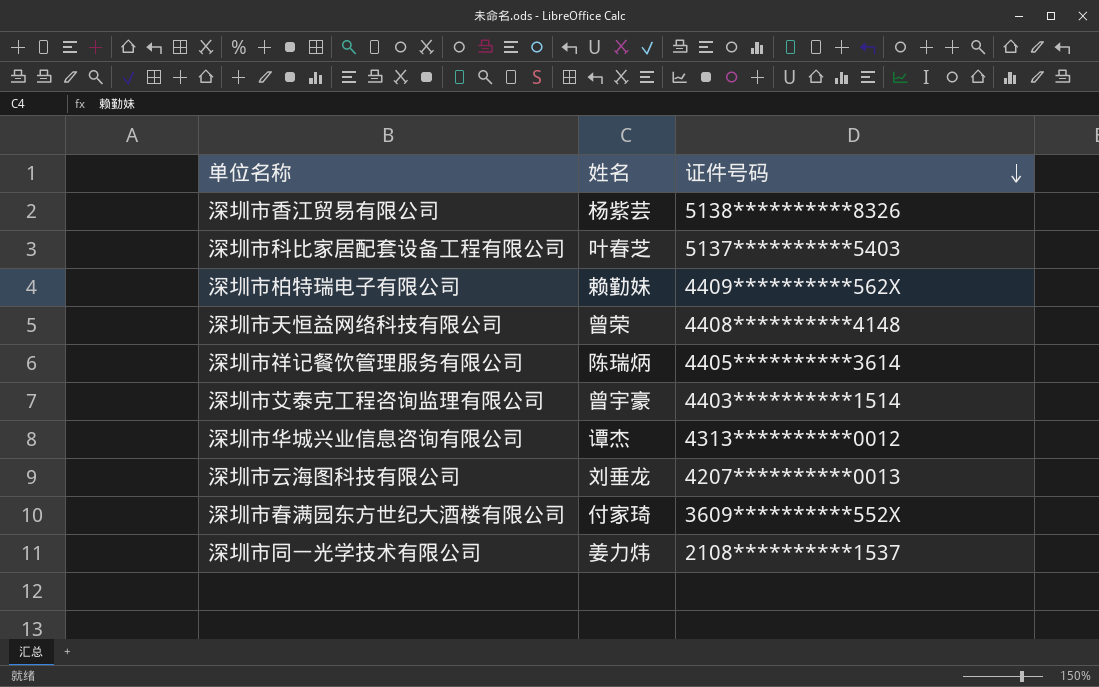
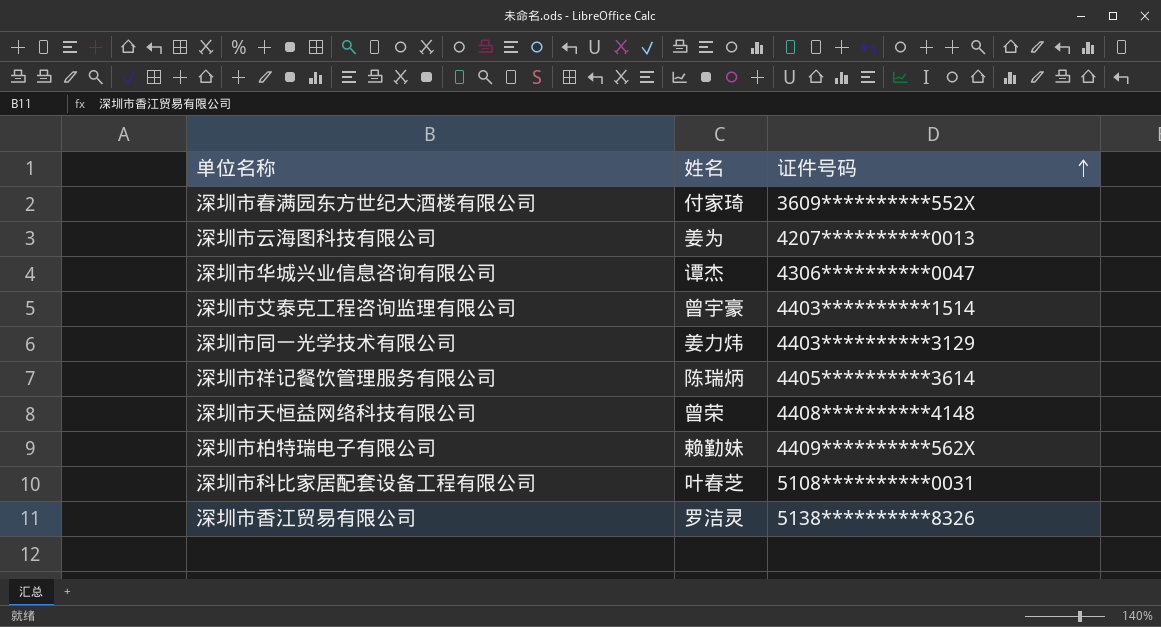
row order: 证件号码 descending -> 证件号码 ascending
深圳市云海图科技有限公司 | 姓名: 刘垂龙 -> 姜为
深圳市华城兴业信息咨询有限公司 | 证件号码: 4313**********0012 -> 4306**********0047
深圳市同一光学技术有限公司 | 证件号码: 2108**********1537 -> 4403**********3129
深圳市科比家居配套设备工程有限公司 | 证件号码: 5137**********5403 -> 5108**********0031
深圳市香江贸易有限公司 | 姓名: 杨紫芸 -> 罗洁灵

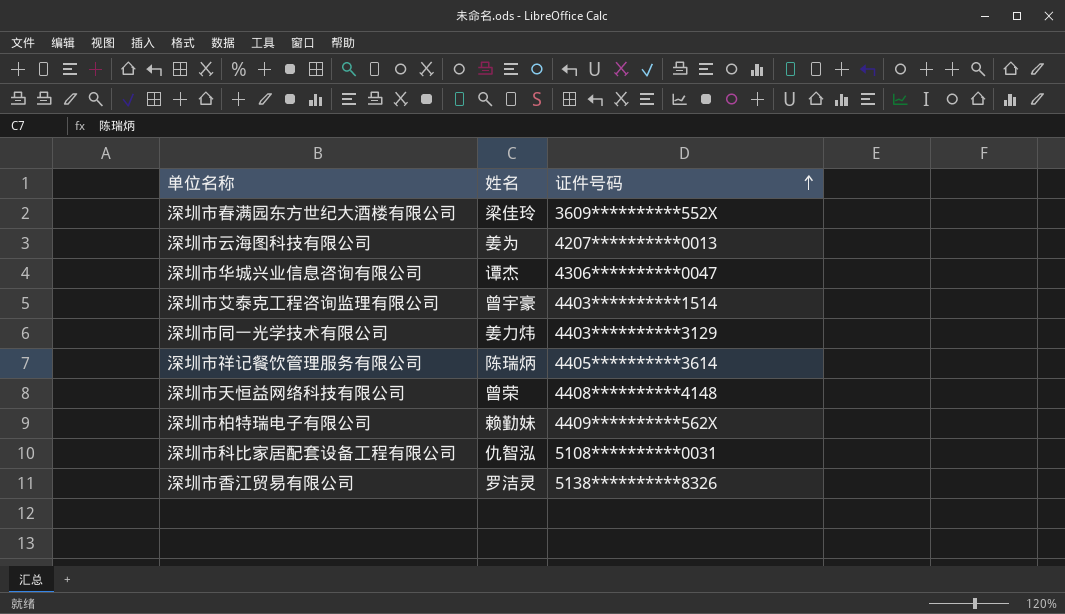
深圳市春满园东方世纪大酒楼有限公司 | 姓名: 付家琦 -> 梁佳玲
深圳市科比家居配套设备工程有限公司 | 姓名: 叶春芝 -> 仇智泓

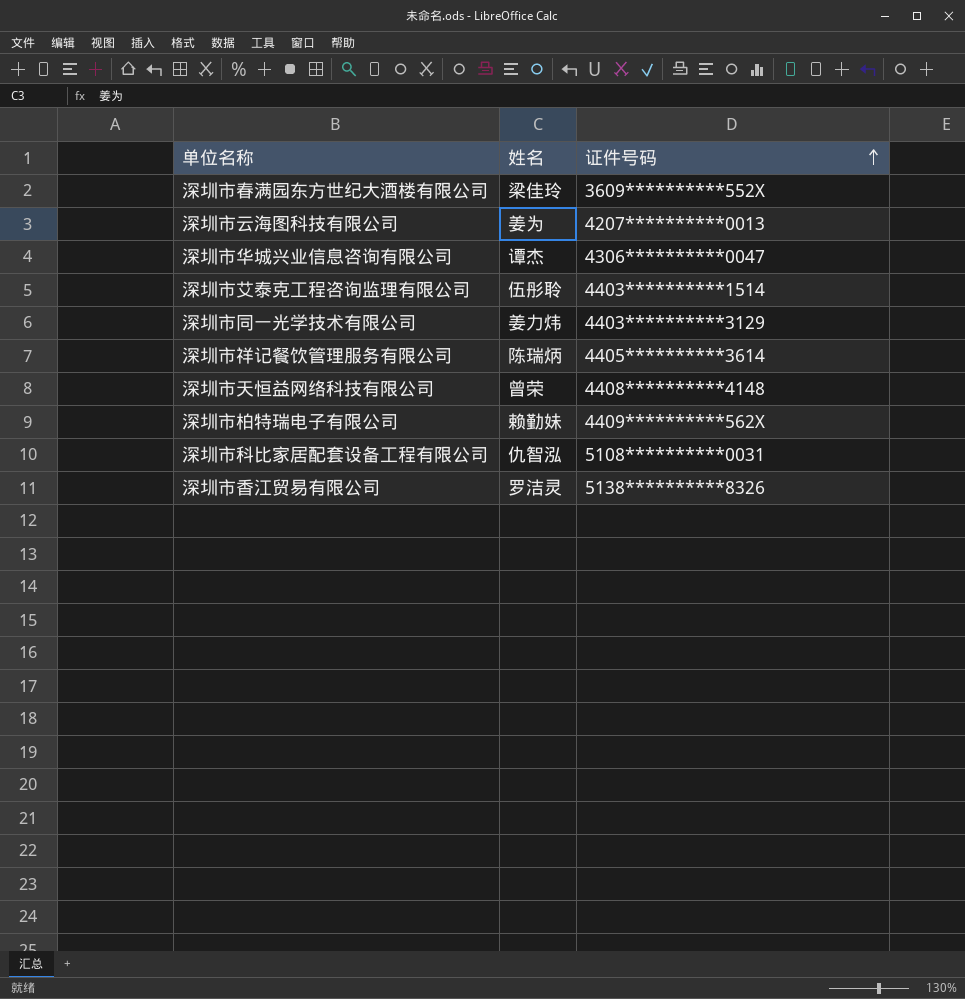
深圳市艾泰克工程咨询监理有限公司 | 姓名: 曾宇豪 -> 伍彤聆

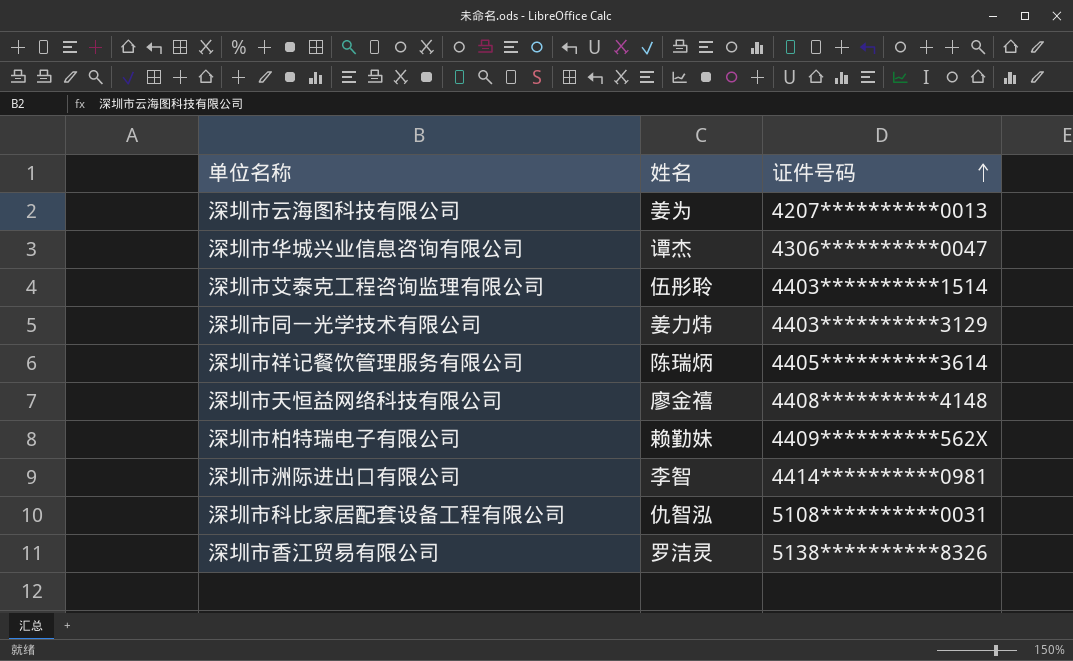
row 深圳市春满园东方世纪大酒楼有限公司: 梁佳玲 | 3609**********552X -> none
深圳市天恒益网络科技有限公司 | 姓名: 曾荣 -> 廖金禧
row 深圳市洲际进出口有限公司: none -> 李智 | 4414**********0981

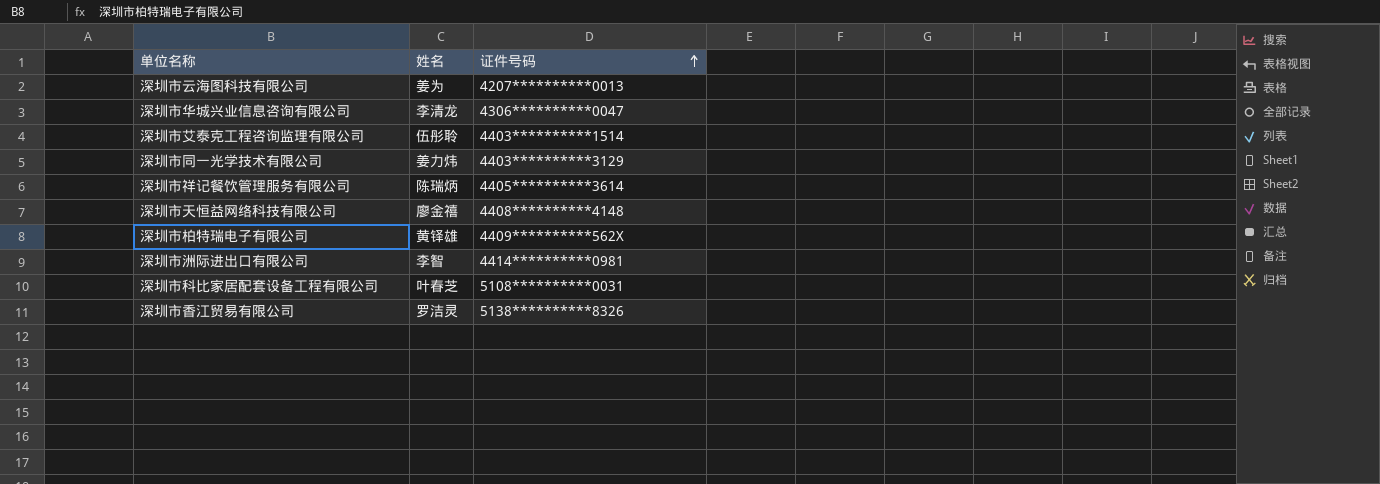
深圳市华城兴业信息咨询有限公司 | 姓名: 谭杰 -> 李清龙
深圳市柏特瑞电子有限公司 | 姓名: 赖勤妹 -> 黄铎雄
深圳市科比家居配套设备工程有限公司 | 姓名: 仇智泓 -> 叶春芝

